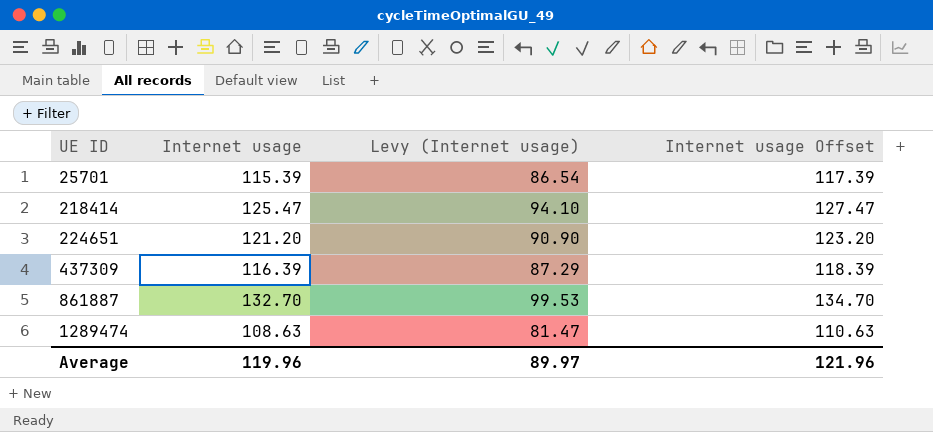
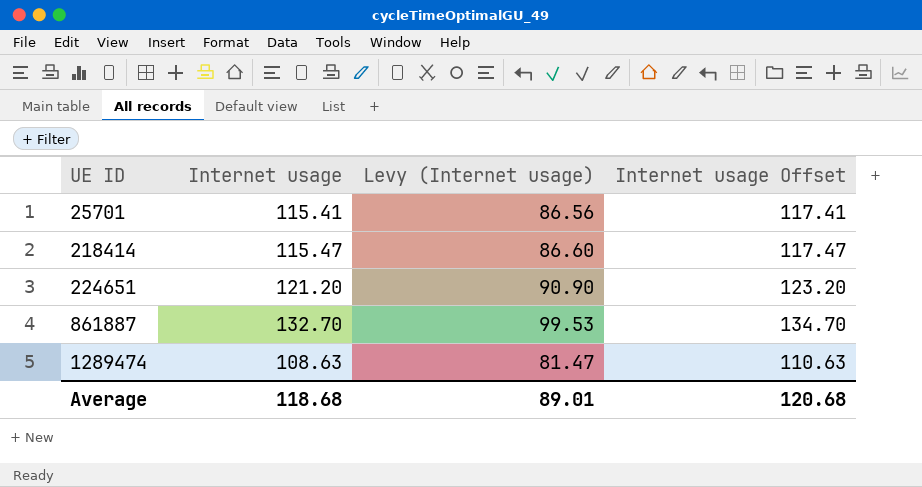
row 437309: 116.39 | 87.29 | 118.39 -> none
25701 | Internet usage: 115.39 -> 115.41
25701 | Levy (Internet usage): 86.54 -> 86.56
25701 | Internet usage Offset: 117.39 -> 117.41
218414 | Internet usage: 125.47 -> 115.47
218414 | Levy (Internet usage): 94.10 -> 86.60
218414 | Internet usage Offset: 127.47 -> 117.47
Average | Internet usage: 119.96 -> 118.68
Average | Levy (Internet usage): 89.97 -> 89.01
Average | Internet usage Offset: 121.96 -> 120.68

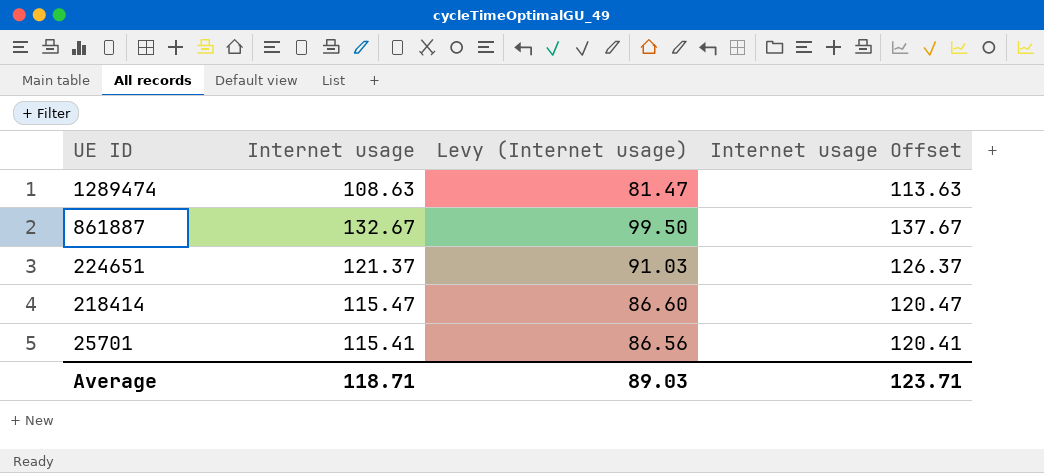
row order: UE ID ascending -> UE ID descending
column Internet usage Offset | formula: [Internet usage] + 2 -> [Internet usage] + 5
861887 | Internet usage: 132.70 -> 132.67
861887 | Levy (Internet usage): 99.53 -> 99.50
224651 | Internet usage: 121.20 -> 121.37
224651 | Levy (Internet usage): 90.90 -> 91.03
Average | Internet usage: 118.68 -> 118.71
Average | Levy (Internet usage): 89.01 -> 89.03
Average | Internet usage Offset: 120.68 -> 123.71

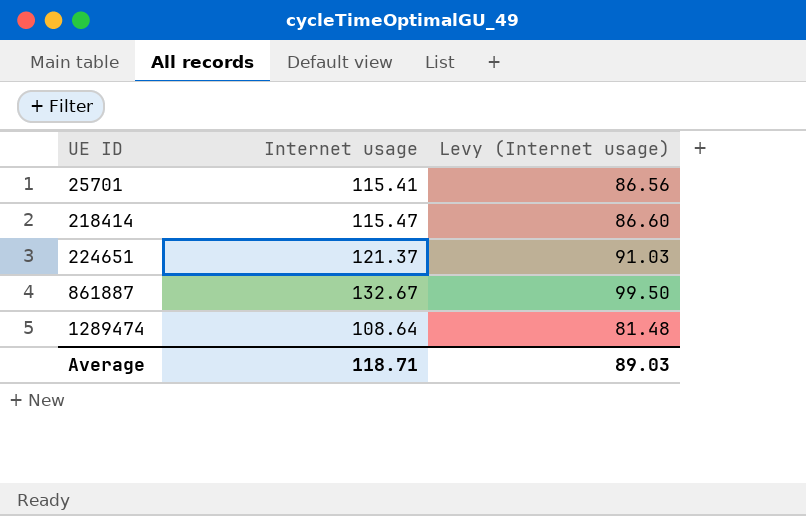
row order: UE ID descending -> UE ID ascending
column Internet usage Offset | formula: [Internet usage] + 5 -> none
1289474 | Internet usage: 108.63 -> 108.64
1289474 | Levy (Internet usage): 81.47 -> 81.48

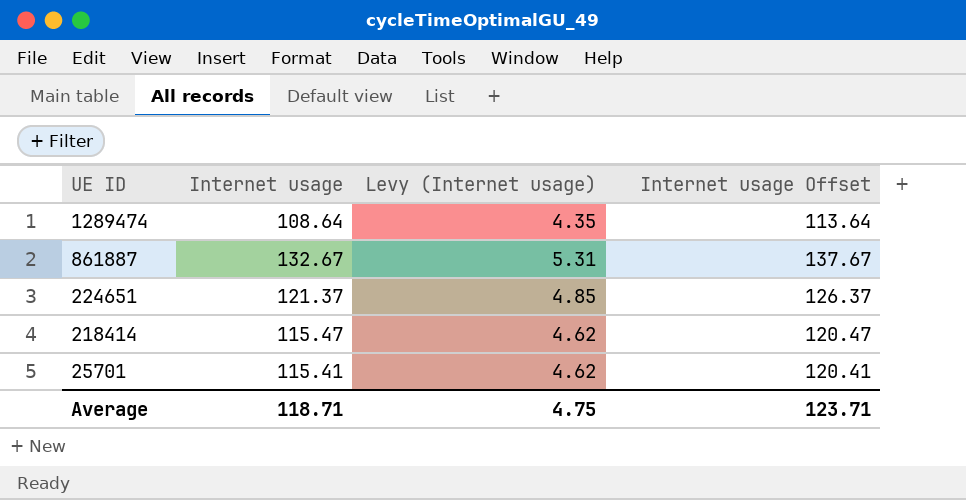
row order: UE ID ascending -> UE ID descending
column Levy (Internet usage) | formula: [Internet usage] * 0.75 -> [Internet usage] * 0.04
column Internet usage Offset | formula: none -> [Internet usage] + 5
Average | Levy (Internet usage): 89.03 -> 4.75

